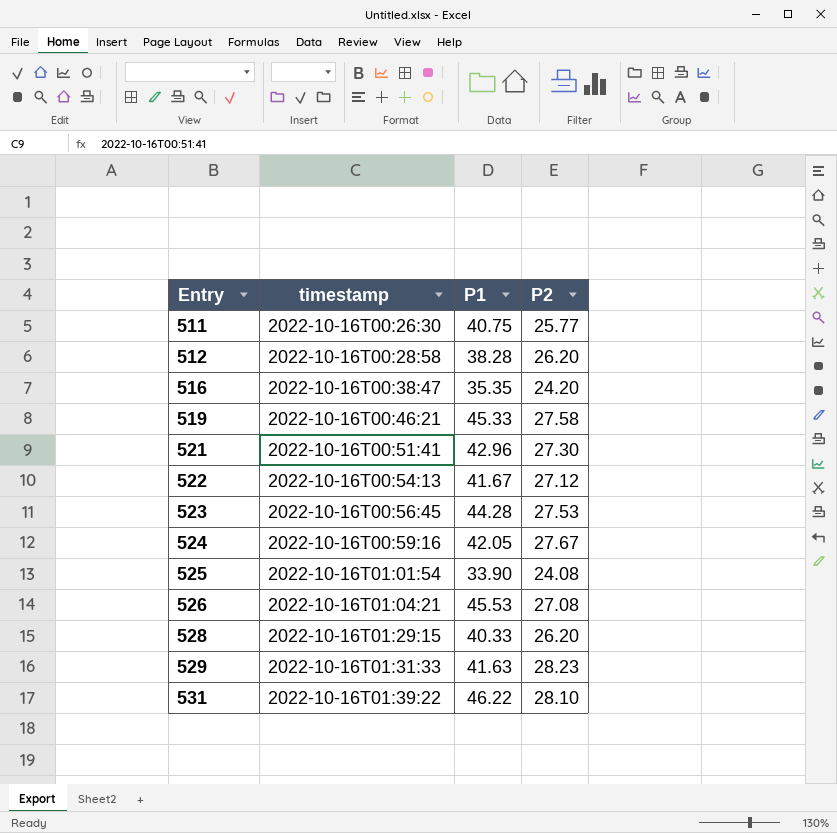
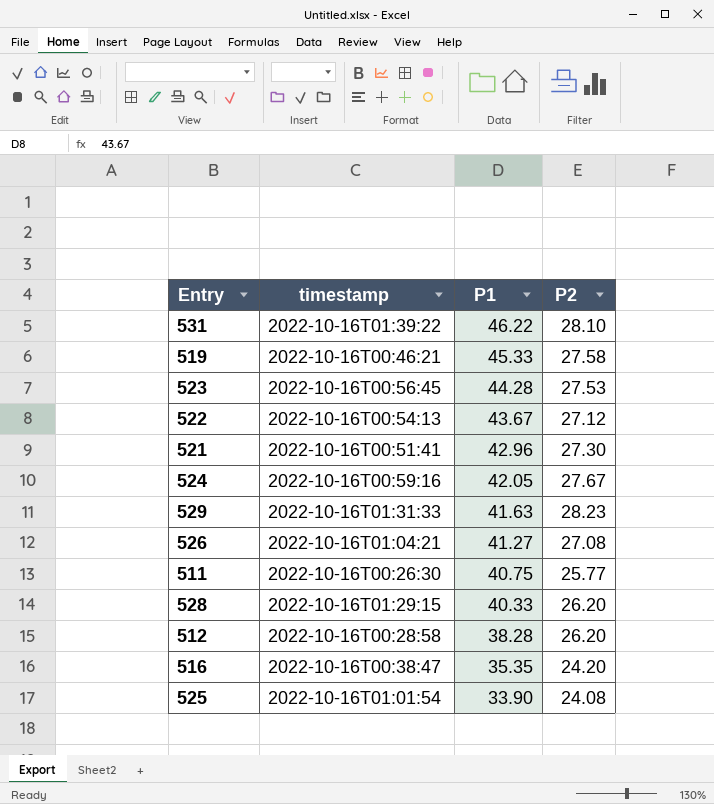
row order: Entry ascending -> P1 descending
522 | P1: 41.67 -> 43.67
526 | P1: 45.53 -> 41.27

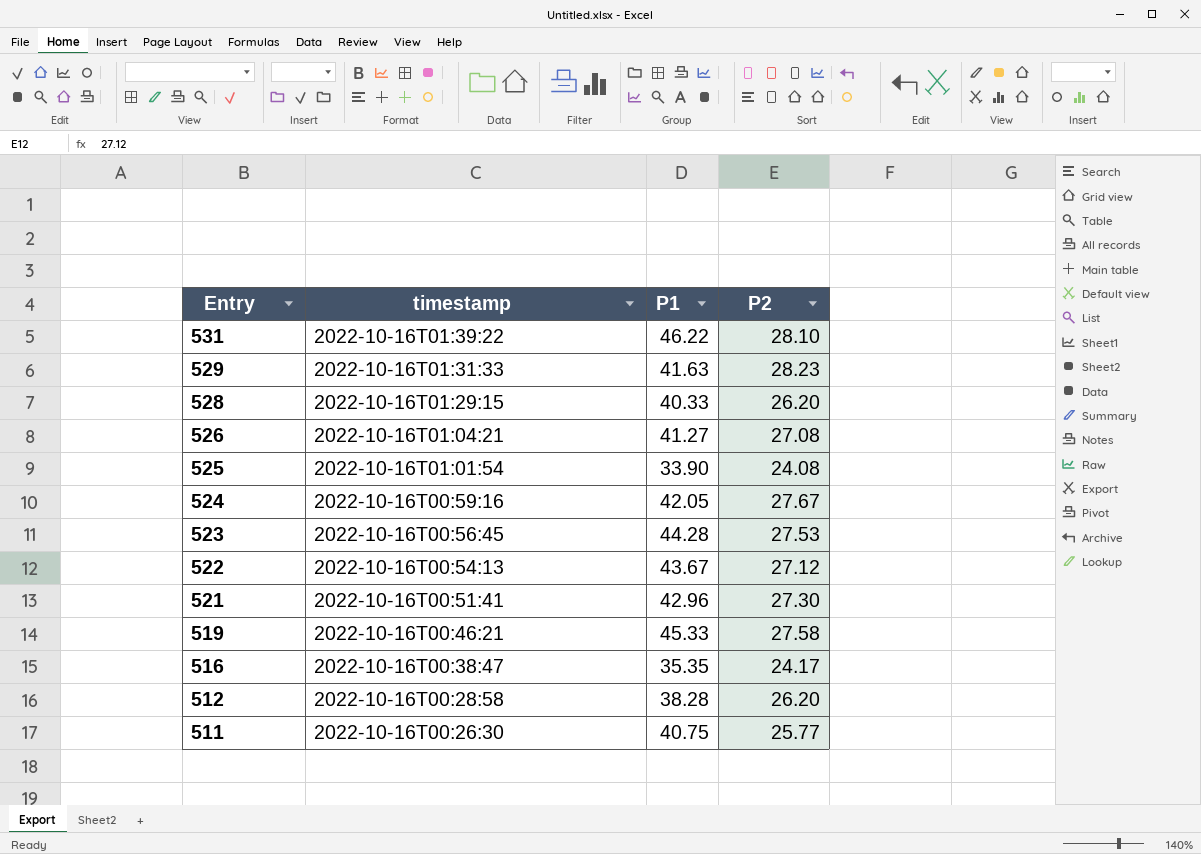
row order: P1 descending -> Entry descending
516 | P2: 24.20 -> 24.17

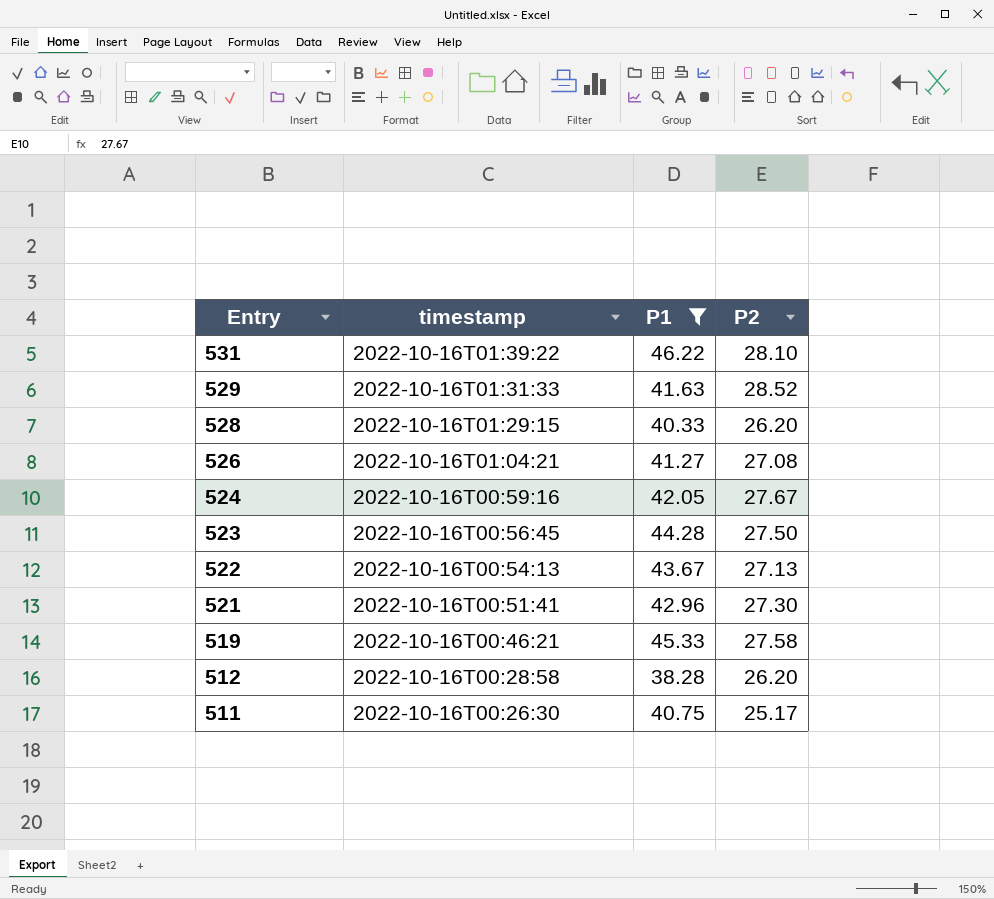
filter: none -> P1 >= 38.28
529 | P2: 28.23 -> 28.52
523 | P2: 27.53 -> 27.50
522 | P2: 27.12 -> 27.13
511 | P2: 25.77 -> 25.17

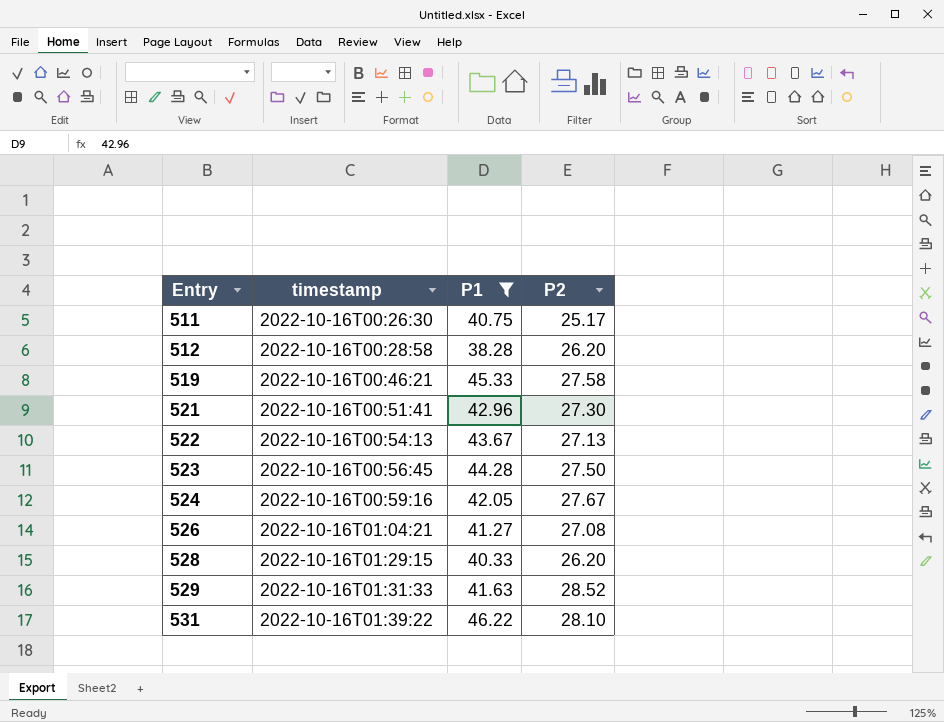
row order: Entry descending -> Entry ascending

